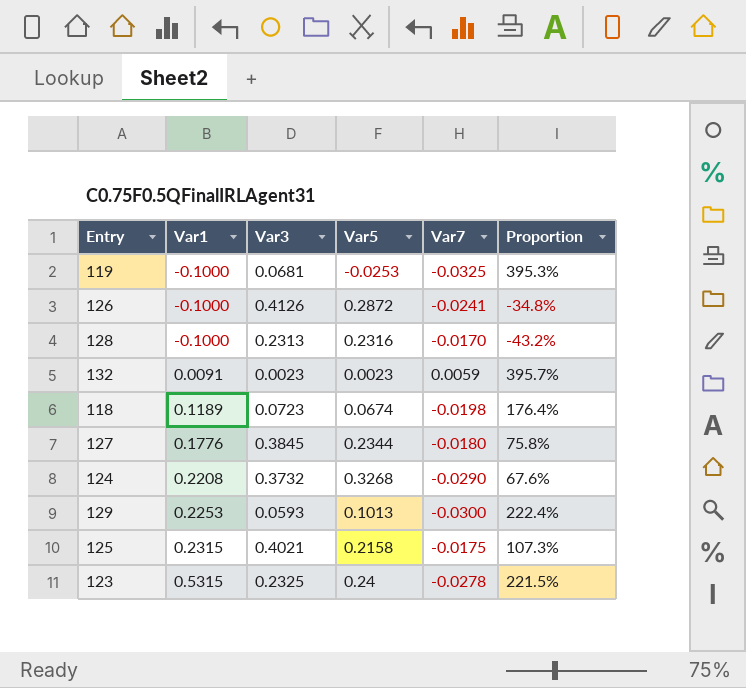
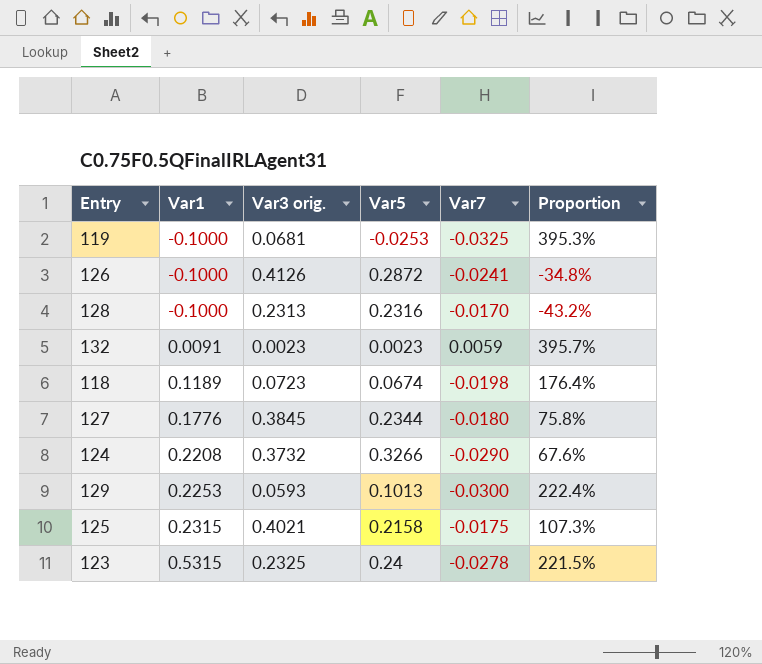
column name: Var3 -> Var3 orig.
124 | Var5: 0.3268 -> 0.3266

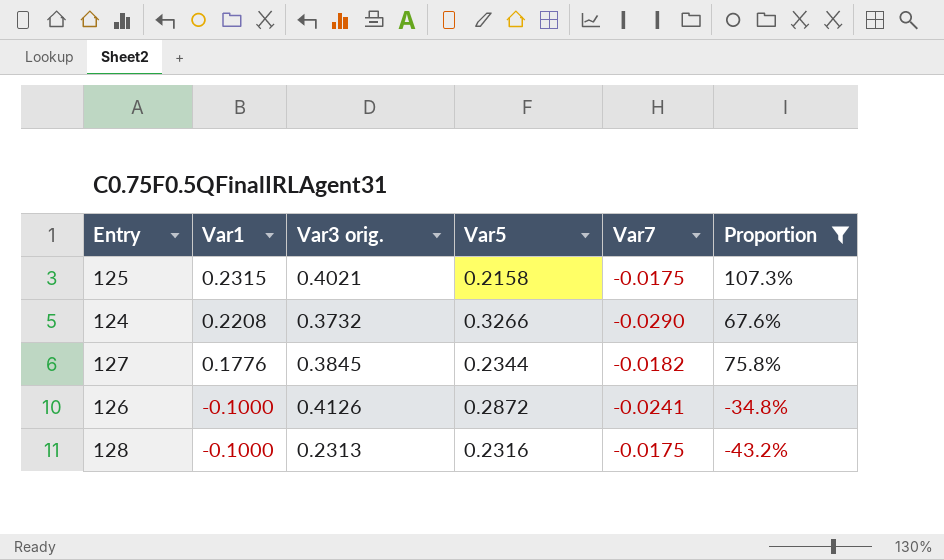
filter: none -> Proportion <= 107.3%
row order: Var1 ascending -> Var1 descending
127 | Var7: -0.0180 -> -0.0182
128 | Var7: -0.0170 -> -0.0175

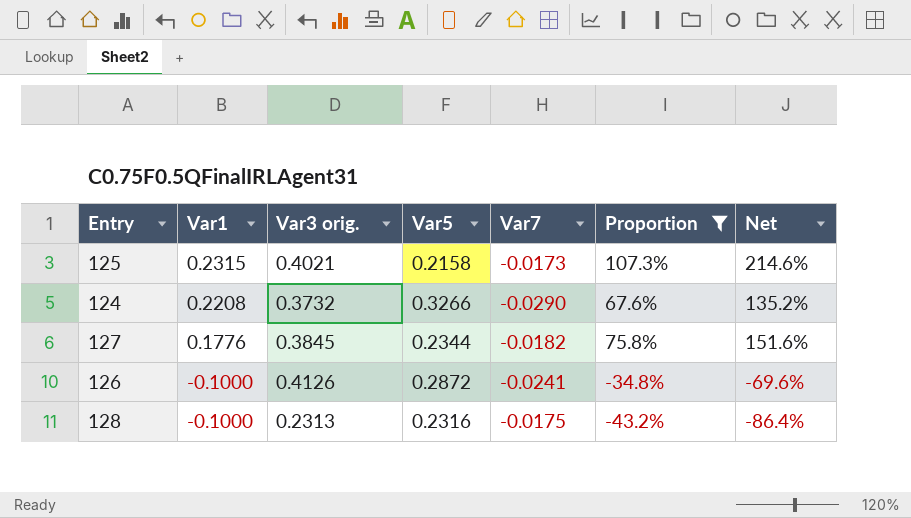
column Net | formula: none -> [Proportion] * 2
125 | Var7: -0.0175 -> -0.0173

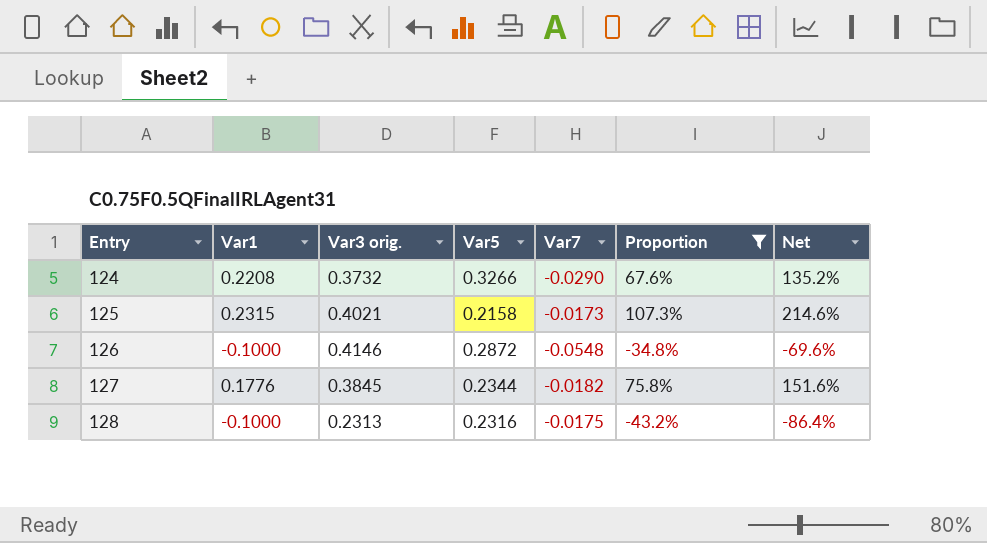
row order: Var1 descending -> Entry ascending
126 | Var3 orig.: 0.4126 -> 0.4146
126 | Var7: -0.0241 -> -0.0548

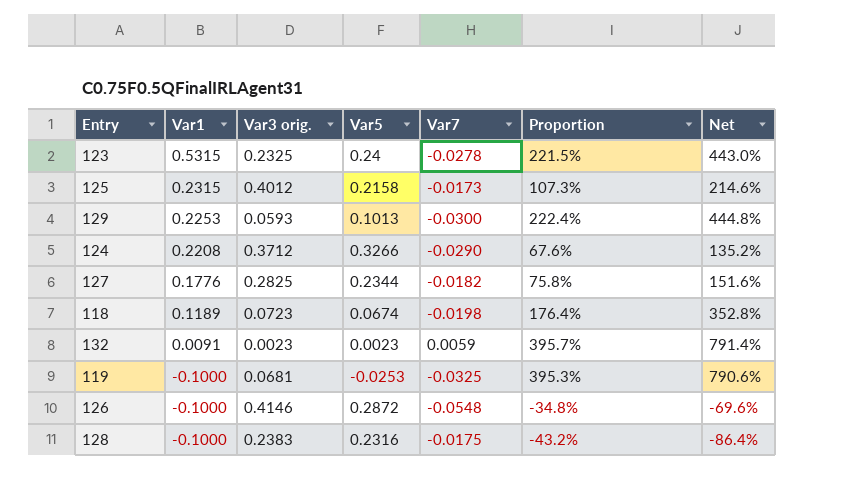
filter: Proportion <= 107.3% -> none
row order: Entry ascending -> Var1 descending
125 | Var3 orig.: 0.4021 -> 0.4012
124 | Var3 orig.: 0.3732 -> 0.3712
127 | Var3 orig.: 0.3845 -> 0.2825
128 | Var3 orig.: 0.2313 -> 0.2383

